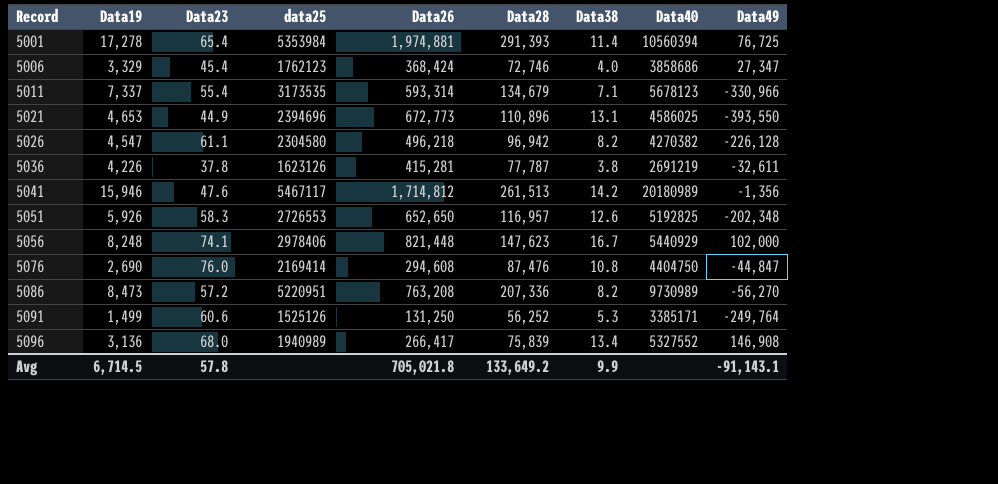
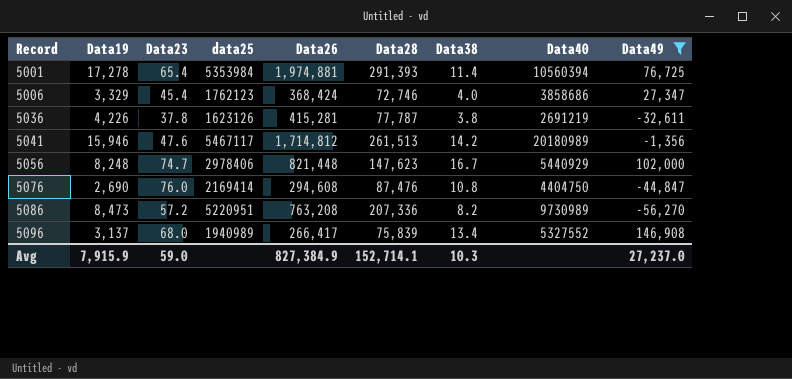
filter: none -> Data49 >= -56,270
5056 | Data23: 74.1 -> 74.7
5096 | Data19: 3,136 -> 3,137
Avg | Data19: 6,714.5 -> 7,915.9
Avg | Data23: 57.8 -> 59.0
Avg | Data26: 705,021.8 -> 827,384.9
Avg | Data28: 133,649.2 -> 152,714.1
Avg | Data38: 9.9 -> 10.3
Avg | Data49: -91,143.1 -> 27,237.0

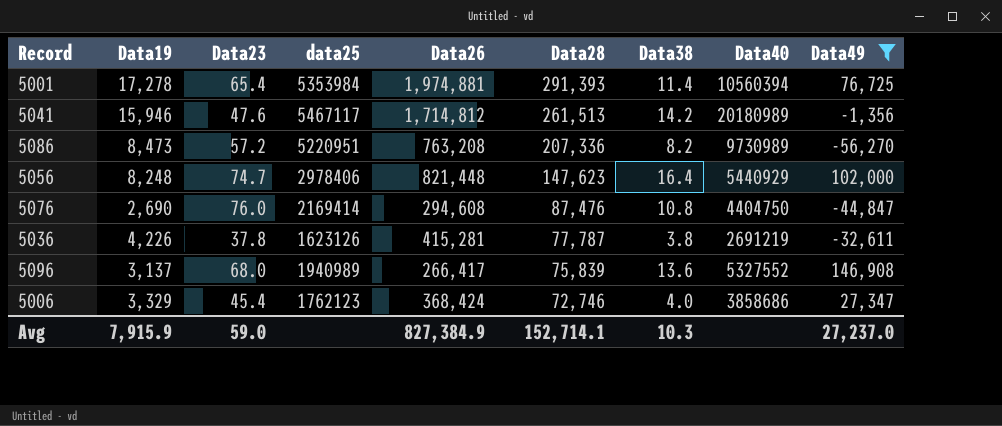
row order: Record ascending -> Data28 descending
5056 | Data38: 16.7 -> 16.4
5096 | Data38: 13.4 -> 13.6

